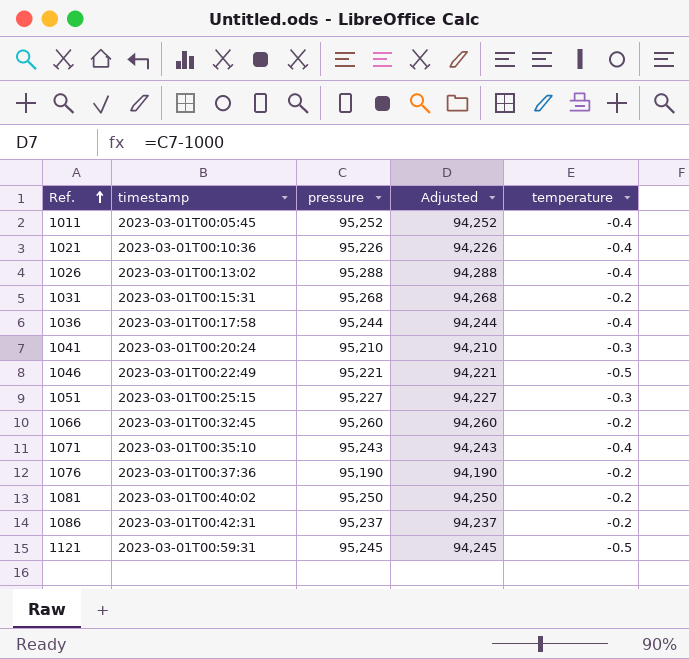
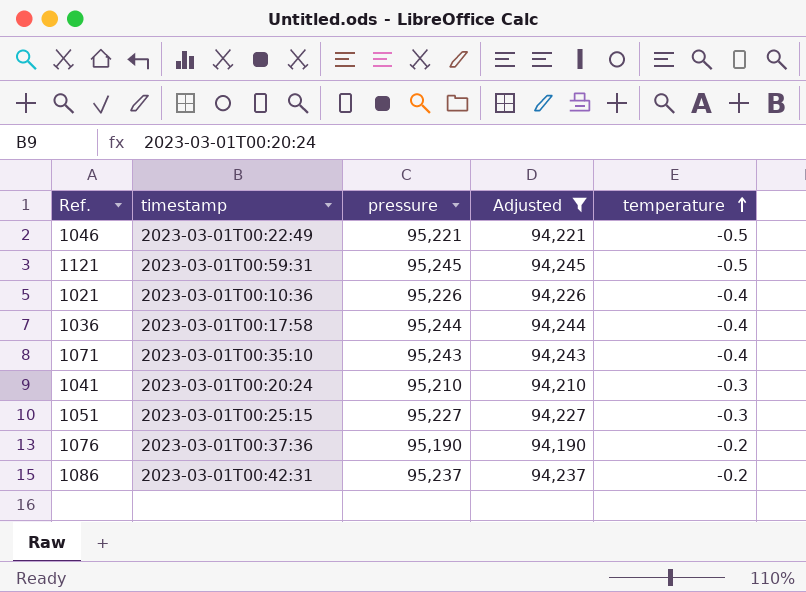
filter: none -> Adjusted <= 94,245
row order: Ref. ascending -> temperature ascending

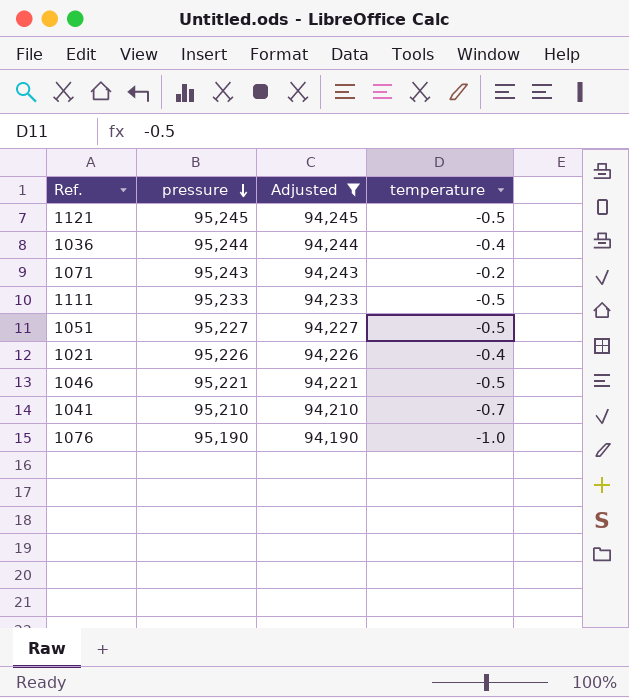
row order: temperature ascending -> pressure descending
column timestamp | position: 2 -> none
row 1086: 2023-03-01T00:42:31 | 95,237 | 94,237 | -0.2 -> none
1071 | temperature: -0.4 -> -0.2
row 1111: none -> 95,233 | 94,233 | -0.5
1051 | temperature: -0.3 -> -0.5
1041 | temperature: -0.3 -> -0.7
1076 | temperature: -0.2 -> -1.0

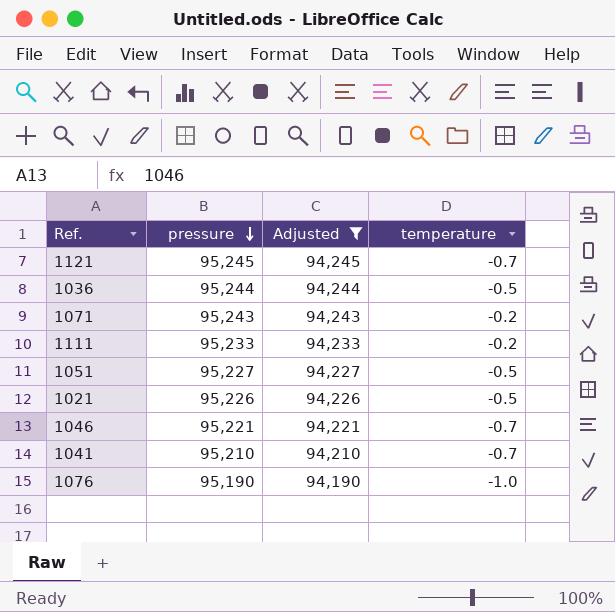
1121 | temperature: -0.5 -> -0.7
1036 | temperature: -0.4 -> -0.5
1111 | temperature: -0.5 -> -0.2
1021 | temperature: -0.4 -> -0.5
1046 | temperature: -0.5 -> -0.7

